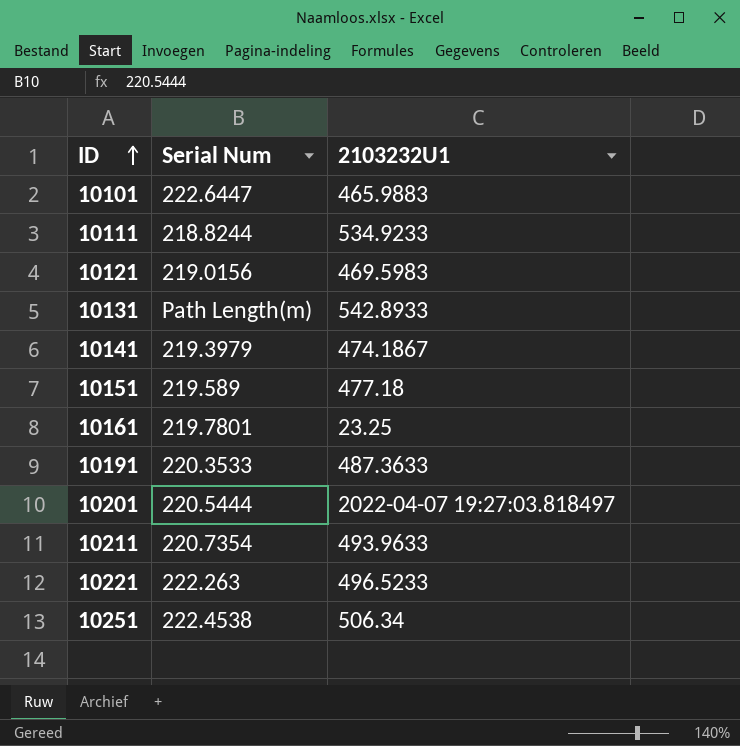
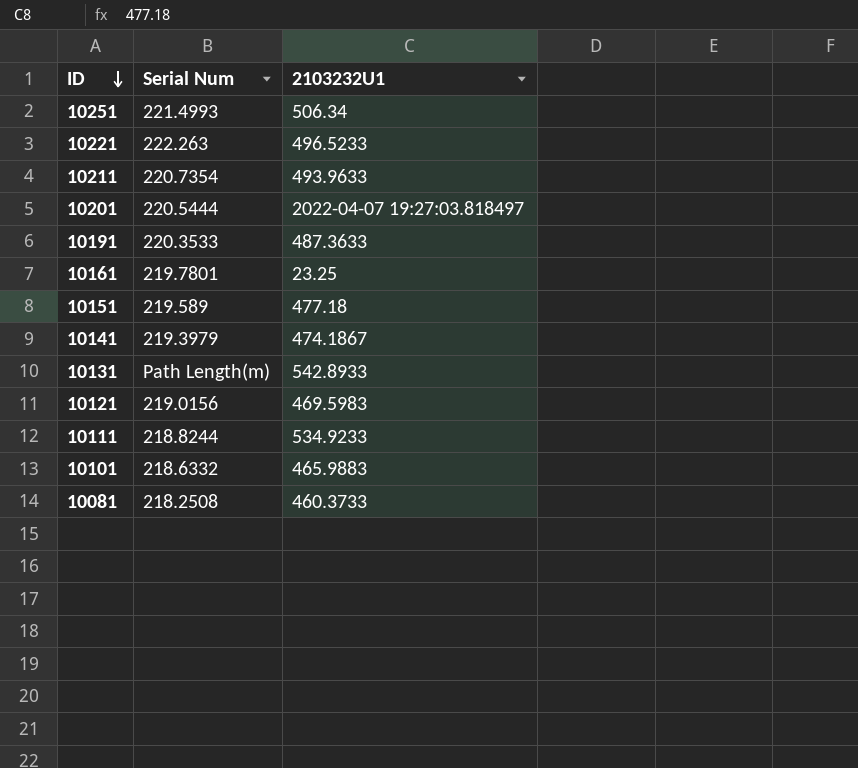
row order: ID ascending -> ID descending
10251 | Serial Num: 222.4538 -> 221.4993
10101 | Serial Num: 222.6447 -> 218.6332
row 10081: none -> 218.2508 | 460.3733

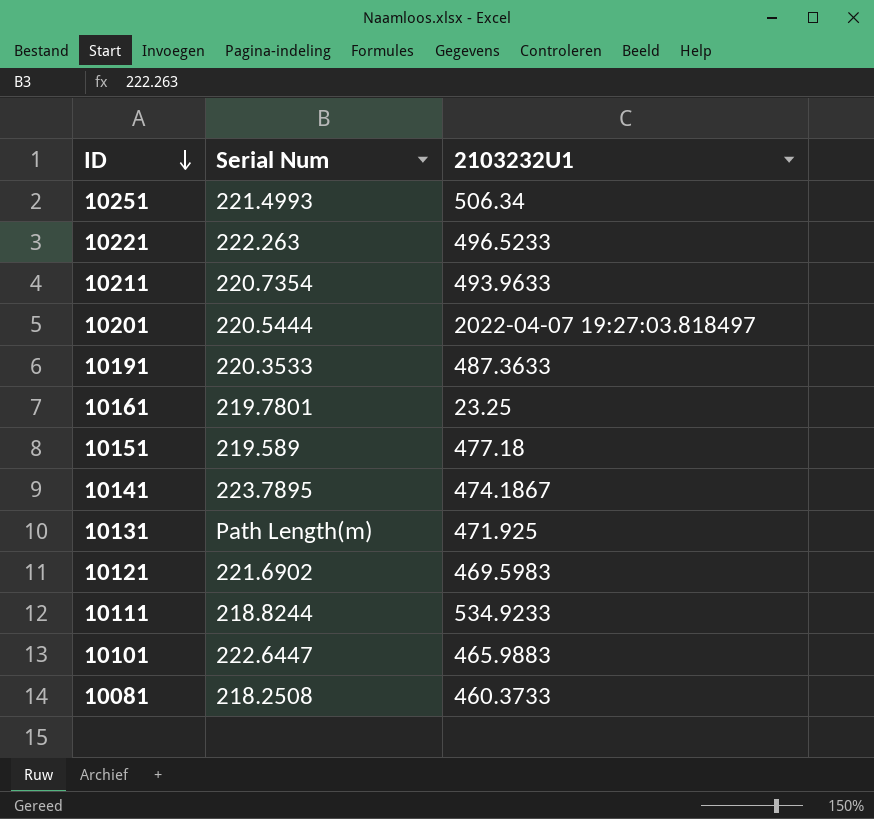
10141 | Serial Num: 219.3979 -> 223.7895
10131 | 2103232U1: 542.8933 -> 471.925
10121 | Serial Num: 219.0156 -> 221.6902
10101 | Serial Num: 218.6332 -> 222.6447

